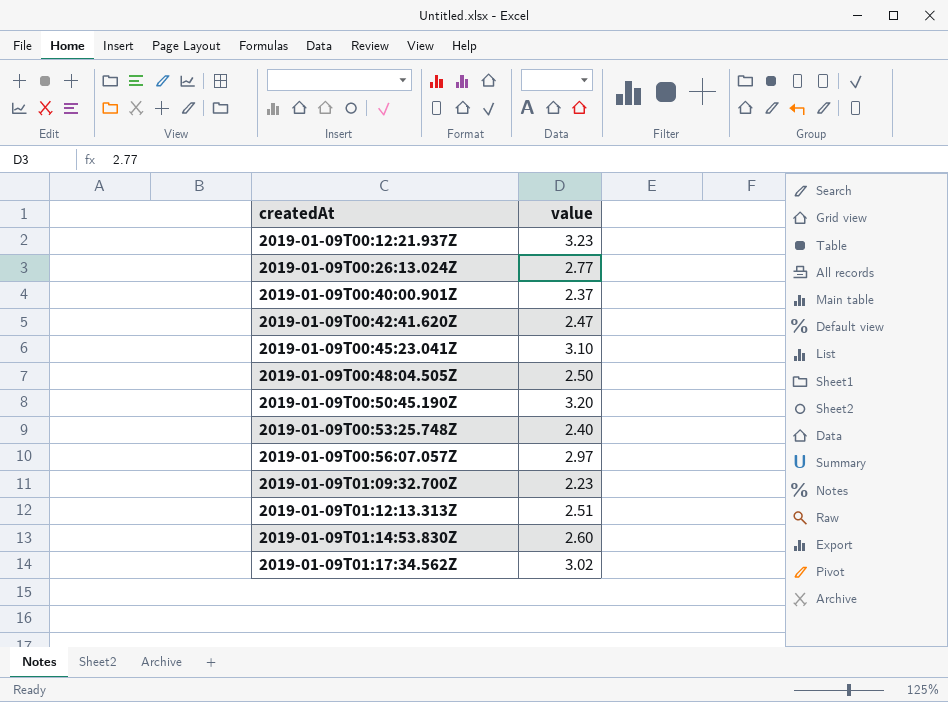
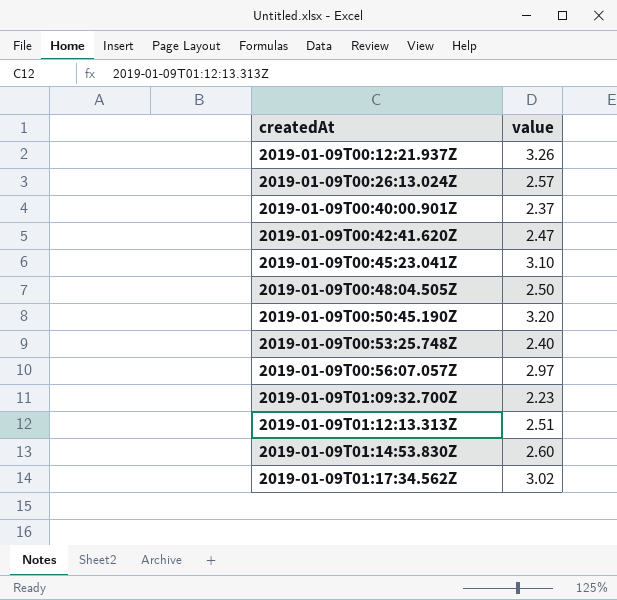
2019-01-09T00:12:21.937Z | value: 3.23 -> 3.26
2019-01-09T00:26:13.024Z | value: 2.77 -> 2.57

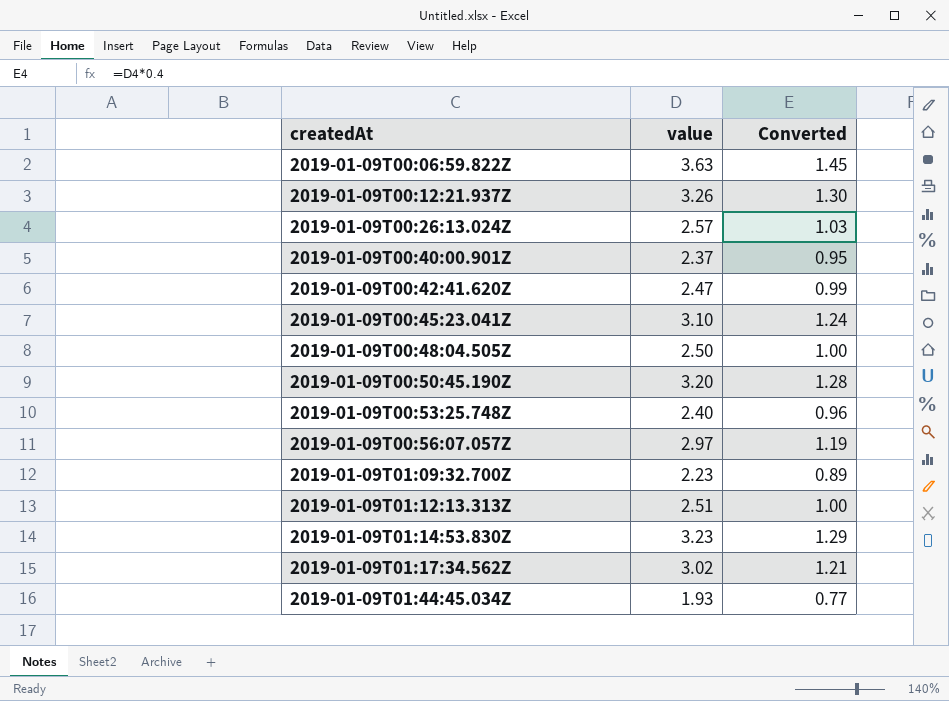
column Converted | formula: none -> [value] * 0.4
row 2019-01-09T00:06:59.822Z: none -> 3.63 | 1.45
2019-01-09T01:14:53.830Z | value: 2.60 -> 3.23
row 2019-01-09T01:44:45.034Z: none -> 1.93 | 0.77

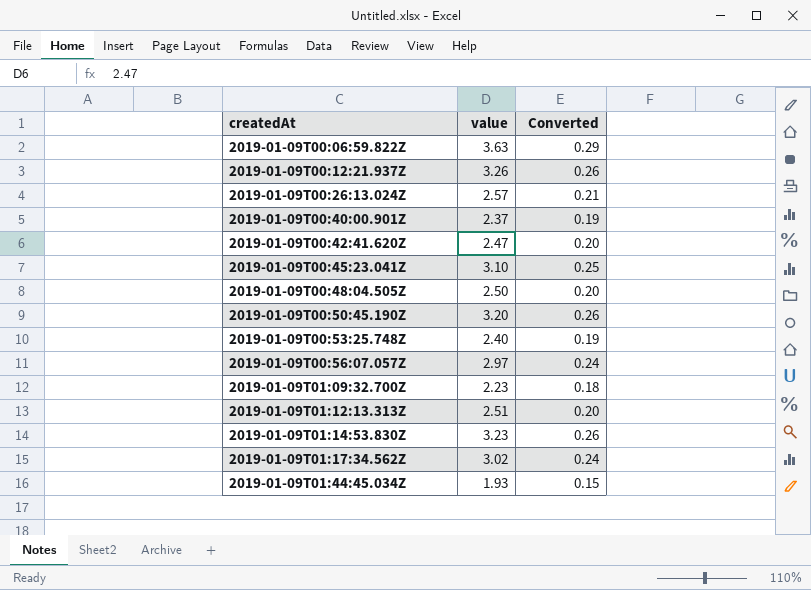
column Converted | formula: [value] * 0.4 -> [value] * 0.08

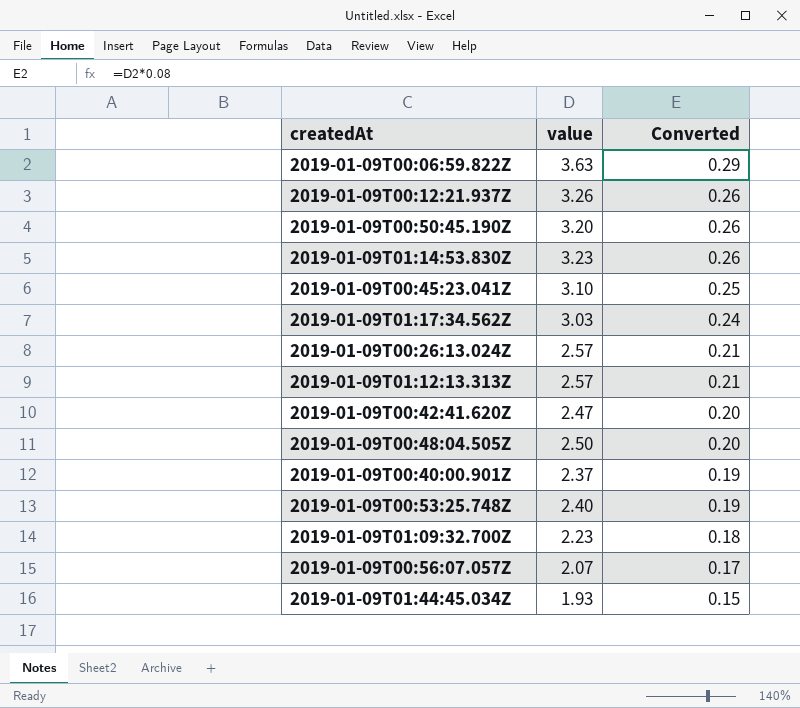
row order: createdAt ascending -> Converted descending
2019-01-09T01:17:34.562Z | value: 3.02 -> 3.03
2019-01-09T01:12:13.313Z | value: 2.51 -> 2.57
2019-01-09T01:12:13.313Z | Converted: 0.20 -> 0.21
2019-01-09T00:56:07.057Z | value: 2.97 -> 2.07
2019-01-09T00:56:07.057Z | Converted: 0.24 -> 0.17

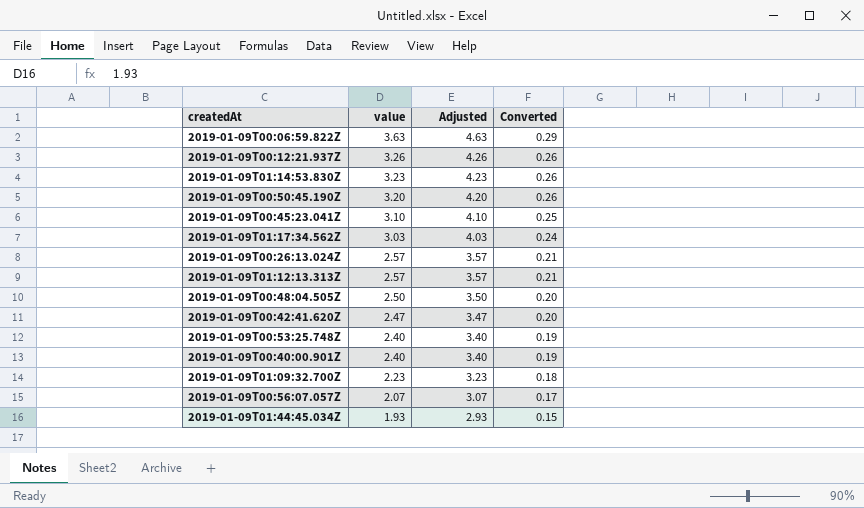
row order: Converted descending -> value descending
column Adjusted | formula: none -> [value] + 1
2019-01-09T00:40:00.901Z | value: 2.37 -> 2.40

